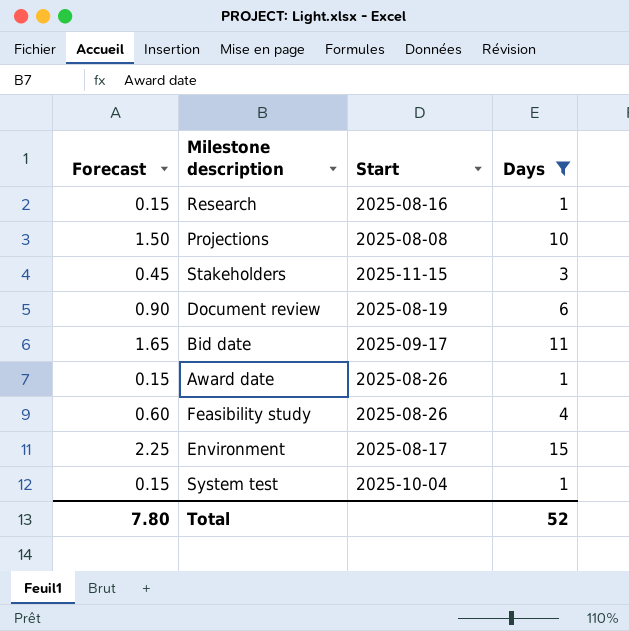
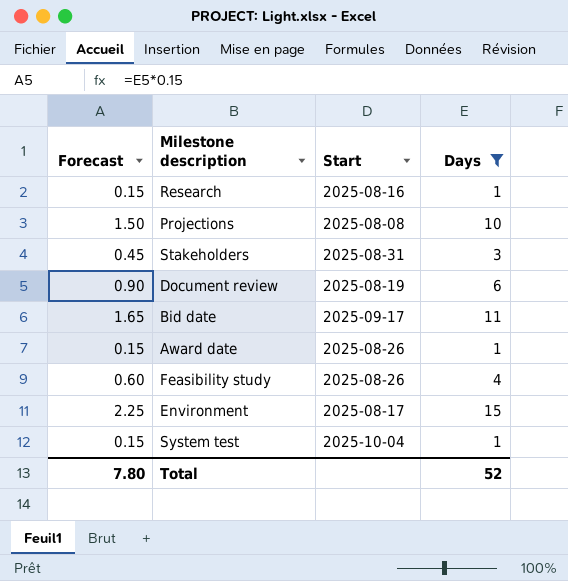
Stakeholders | Start: 2025-11-15 -> 2025-08-31

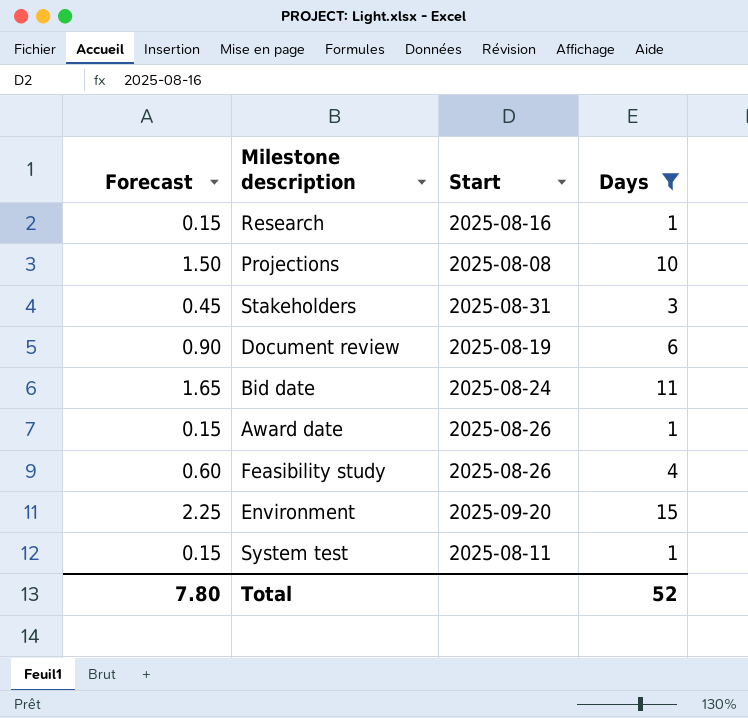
Bid date | Start: 2025-09-17 -> 2025-08-24
Environment | Start: 2025-08-17 -> 2025-09-20
System test | Start: 2025-10-04 -> 2025-08-11

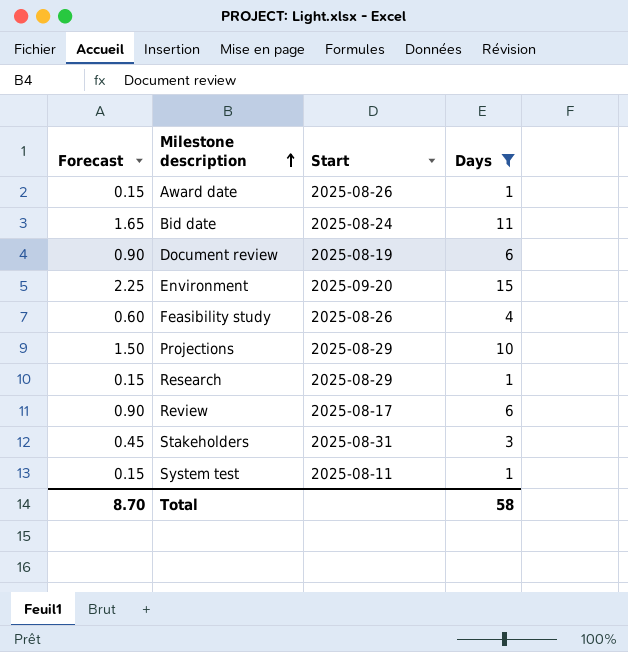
row order: none -> Milestone description ascending
Projections | Start: 2025-08-08 -> 2025-08-29
Research | Start: 2025-08-16 -> 2025-08-29
row Review: none -> 0.90 | 2025-08-17 | 6
Total | Forecast: 7.80 -> 8.70
Total | Days: 52 -> 58

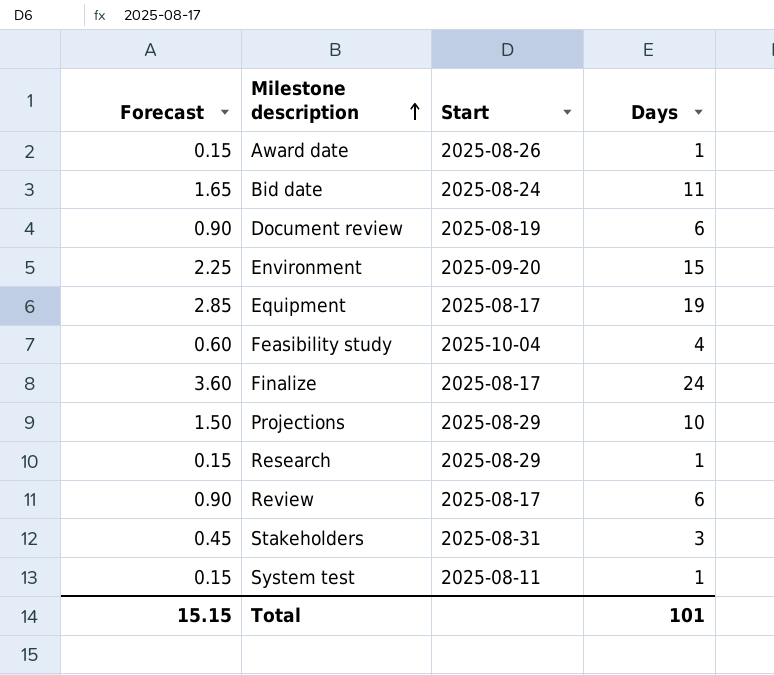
filter: Days <= 15 -> none
Feasibility study | Start: 2025-08-26 -> 2025-10-04
Total | Forecast: 8.70 -> 15.15
Total | Days: 58 -> 101

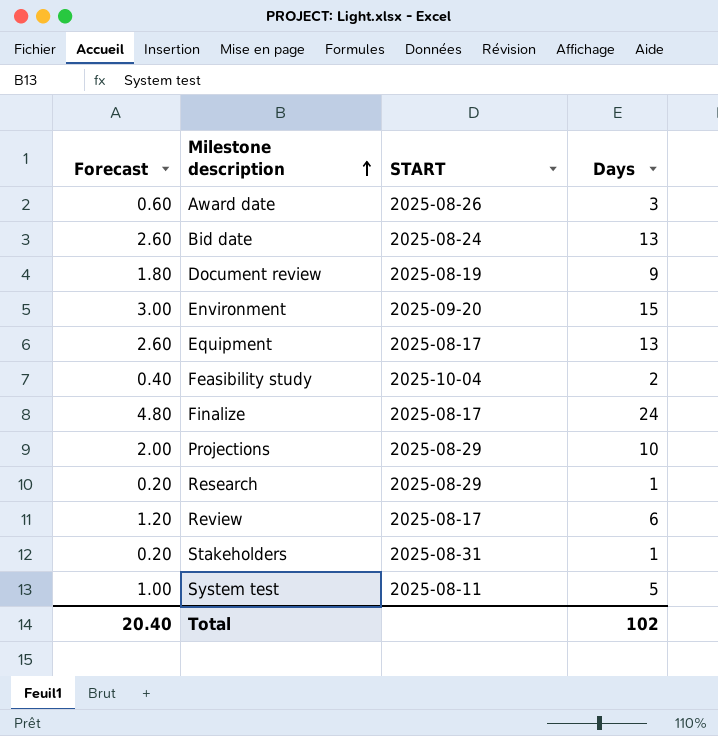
column Forecast | formula: [Days] * 0.15 -> [Days] * 0.2
column name: Start -> START
Award date | Days: 1 -> 3
Bid date | Days: 11 -> 13
Document review | Days: 6 -> 9
Equipment | Days: 19 -> 13
Feasibility study | Days: 4 -> 2
Stakeholders | Days: 3 -> 1
System test | Days: 1 -> 5
Total | Forecast: 15.15 -> 20.40
Total | Days: 101 -> 102

